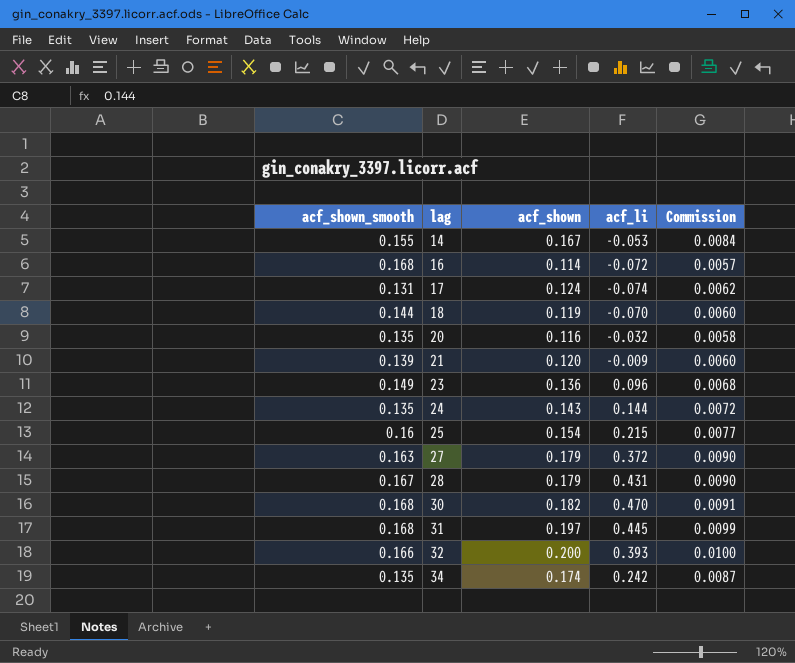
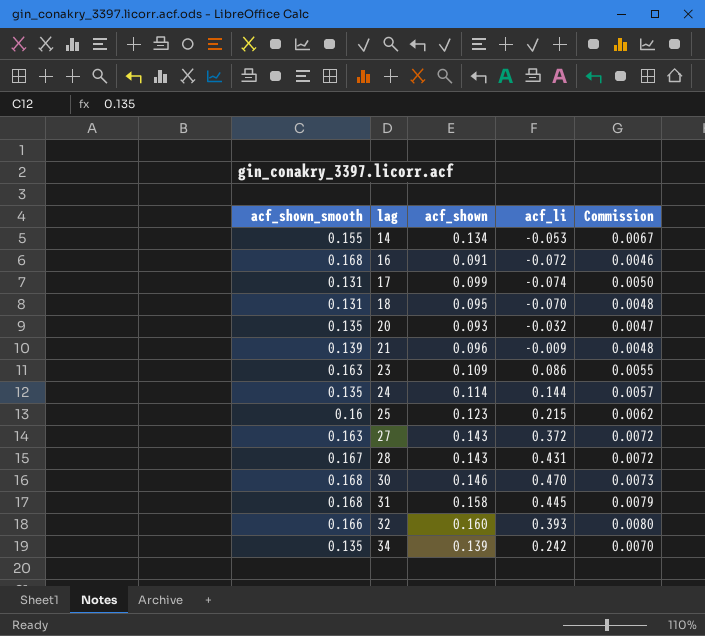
14 | acf_shown: 0.167 -> 0.134
14 | Commission: 0.0084 -> 0.0067
16 | acf_shown: 0.114 -> 0.091
16 | Commission: 0.0057 -> 0.0046
17 | acf_shown: 0.124 -> 0.099
17 | Commission: 0.0062 -> 0.0050
18 | acf_shown_smooth: 0.144 -> 0.131
18 | acf_shown: 0.119 -> 0.095
18 | Commission: 0.0060 -> 0.0048
20 | acf_shown: 0.116 -> 0.093
20 | Commission: 0.0058 -> 0.0047
21 | acf_shown: 0.120 -> 0.096
21 | Commission: 0.0060 -> 0.0048
23 | acf_shown_smooth: 0.149 -> 0.163
23 | acf_shown: 0.136 -> 0.109
23 | acf_li: 0.096 -> 0.086
23 | Commission: 0.0068 -> 0.0055
24 | acf_shown: 0.143 -> 0.114
24 | Commission: 0.0072 -> 0.0057
25 | acf_shown: 0.154 -> 0.123
25 | Commission: 0.0077 -> 0.0062
27 | acf_shown: 0.179 -> 0.143
27 | Commission: 0.0090 -> 0.0072
28 | acf_shown: 0.179 -> 0.143
28 | Commission: 0.0090 -> 0.0072
30 | acf_shown: 0.182 -> 0.146
30 | Commission: 0.0091 -> 0.0073
31 | acf_shown: 0.197 -> 0.158
31 | Commission: 0.0099 -> 0.0079
32 | acf_shown: 0.200 -> 0.160
32 | Commission: 0.0100 -> 0.0080
34 | acf_shown: 0.174 -> 0.139
34 | Commission: 0.0087 -> 0.0070

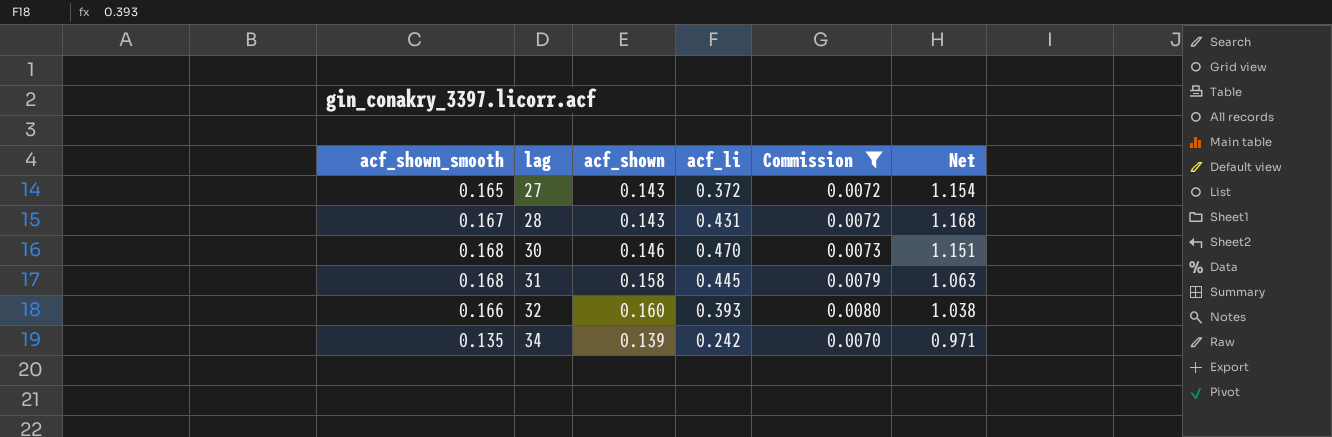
filter: none -> Commission >= 0.0070
column Net | formula: none -> [acf_shown_smooth] / [acf_shown]
27 | acf_shown_smooth: 0.163 -> 0.165

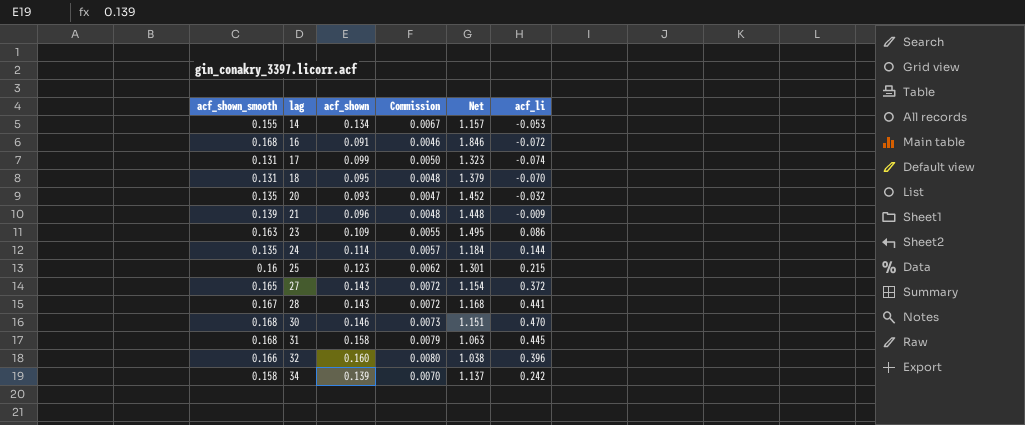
filter: Commission >= 0.0070 -> none
column acf_li | position: 4 -> 6
28 | acf_li: 0.431 -> 0.441
32 | acf_li: 0.393 -> 0.396
34 | acf_shown_smooth: 0.135 -> 0.158
34 | Net: 0.971 -> 1.137

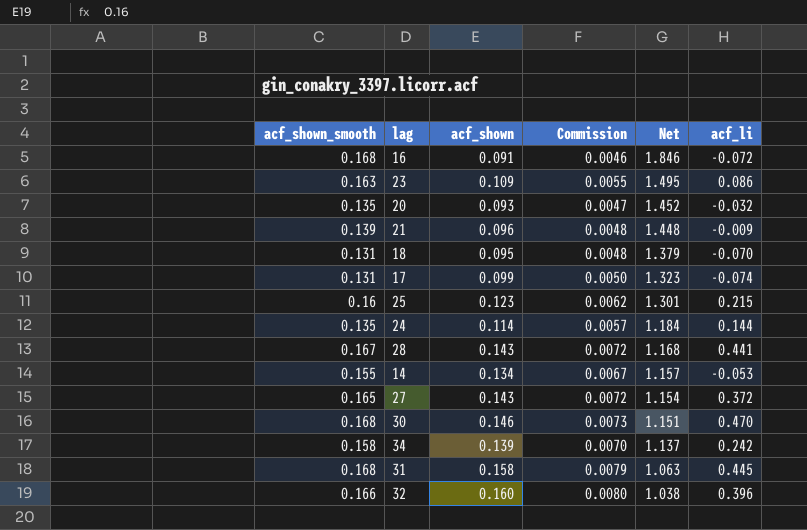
row order: lag ascending -> Net descending

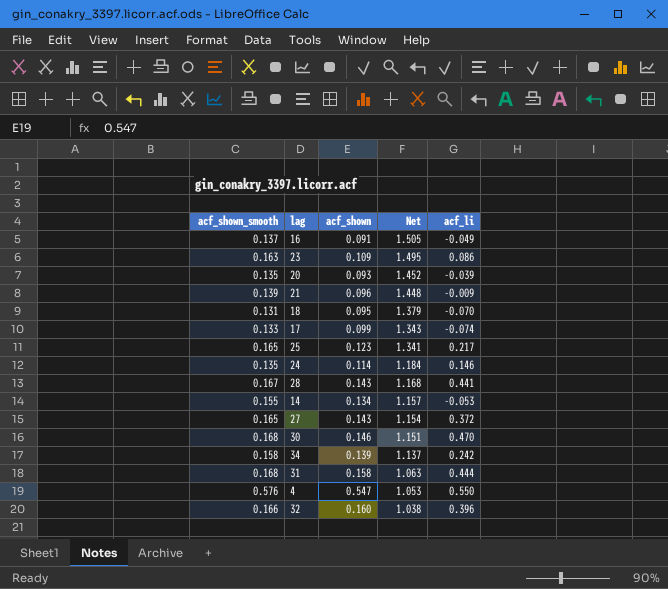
column Commission | formula: [acf_shown] * 0.05 -> none
16 | acf_shown_smooth: 0.168 -> 0.137
16 | Net: 1.846 -> 1.505
16 | acf_li: -0.072 -> -0.049
20 | acf_li: -0.032 -> -0.039
17 | acf_shown_smooth: 0.131 -> 0.133
17 | Net: 1.323 -> 1.343
25 | acf_shown_smooth: 0.16 -> 0.165
25 | Net: 1.301 -> 1.341
25 | acf_li: 0.215 -> 0.217
24 | acf_li: 0.144 -> 0.146
31 | acf_li: 0.445 -> 0.444
row 4: none -> 0.576 | 0.547 | 1.053 | 0.550

